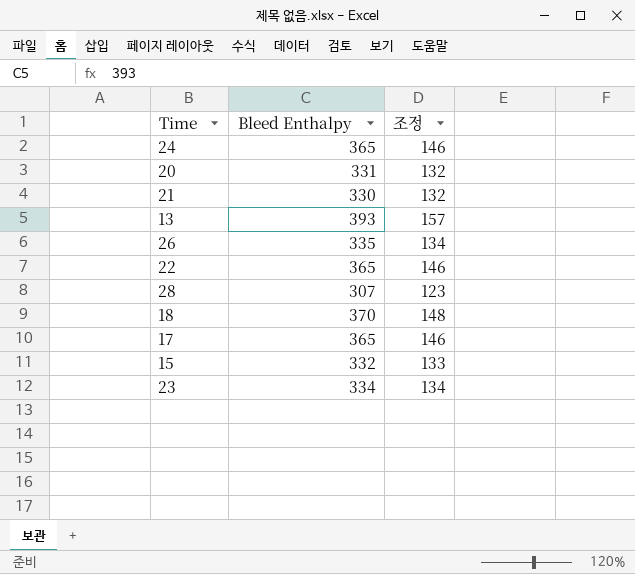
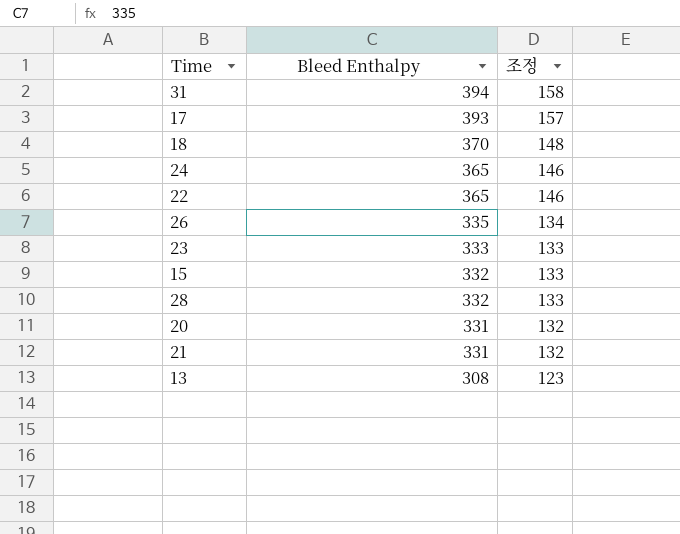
row order: none -> Bleed Enthalpy descending
row 31: none -> 394 | 158
17 | Bleed Enthalpy: 365 -> 393
17 | 조정: 146 -> 157
23 | Bleed Enthalpy: 334 -> 333
23 | 조정: 134 -> 133
28 | Bleed Enthalpy: 307 -> 332
28 | 조정: 123 -> 133
21 | Bleed Enthalpy: 330 -> 331
13 | Bleed Enthalpy: 393 -> 308
13 | 조정: 157 -> 123

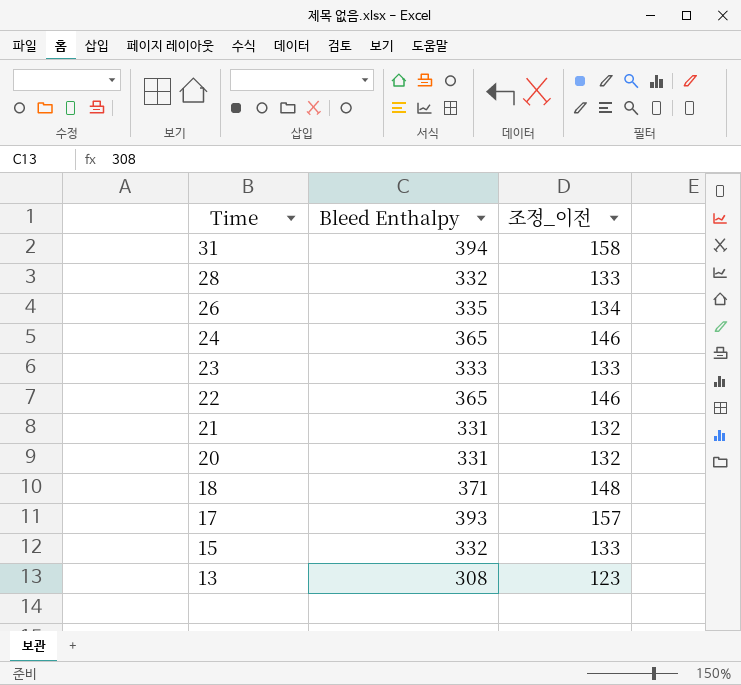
row order: Bleed Enthalpy descending -> Time descending
column name: 조정 -> 조정_이전
18 | Bleed Enthalpy: 370 -> 371

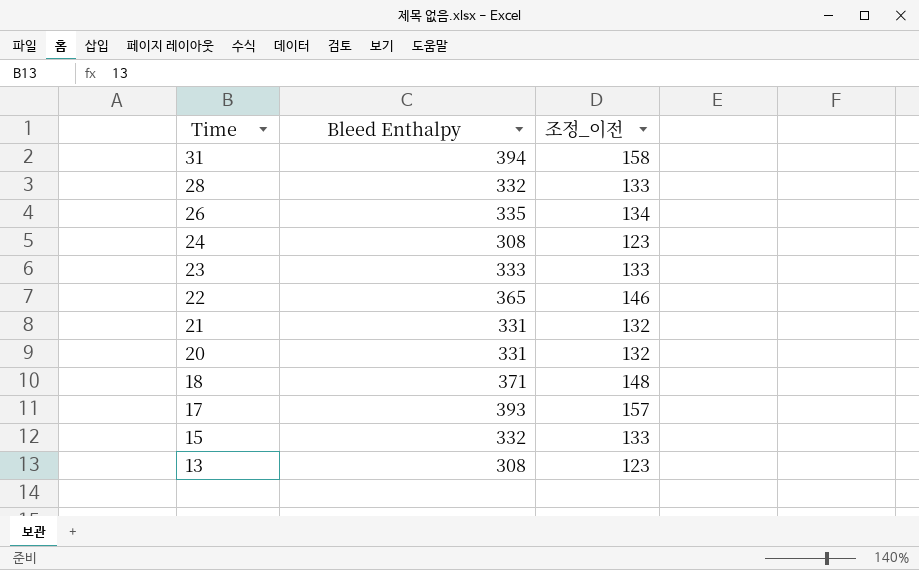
24 | Bleed Enthalpy: 365 -> 308
24 | 조정_이전: 146 -> 123

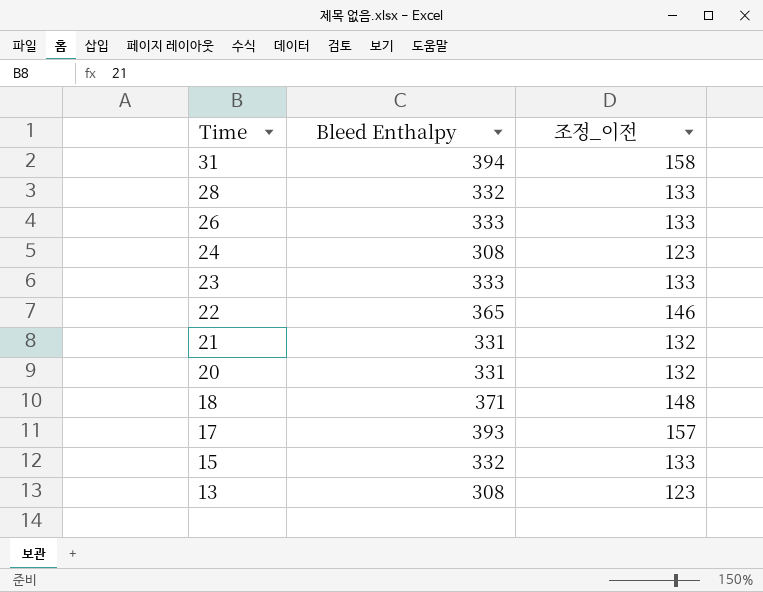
26 | Bleed Enthalpy: 335 -> 333
26 | 조정_이전: 134 -> 133

